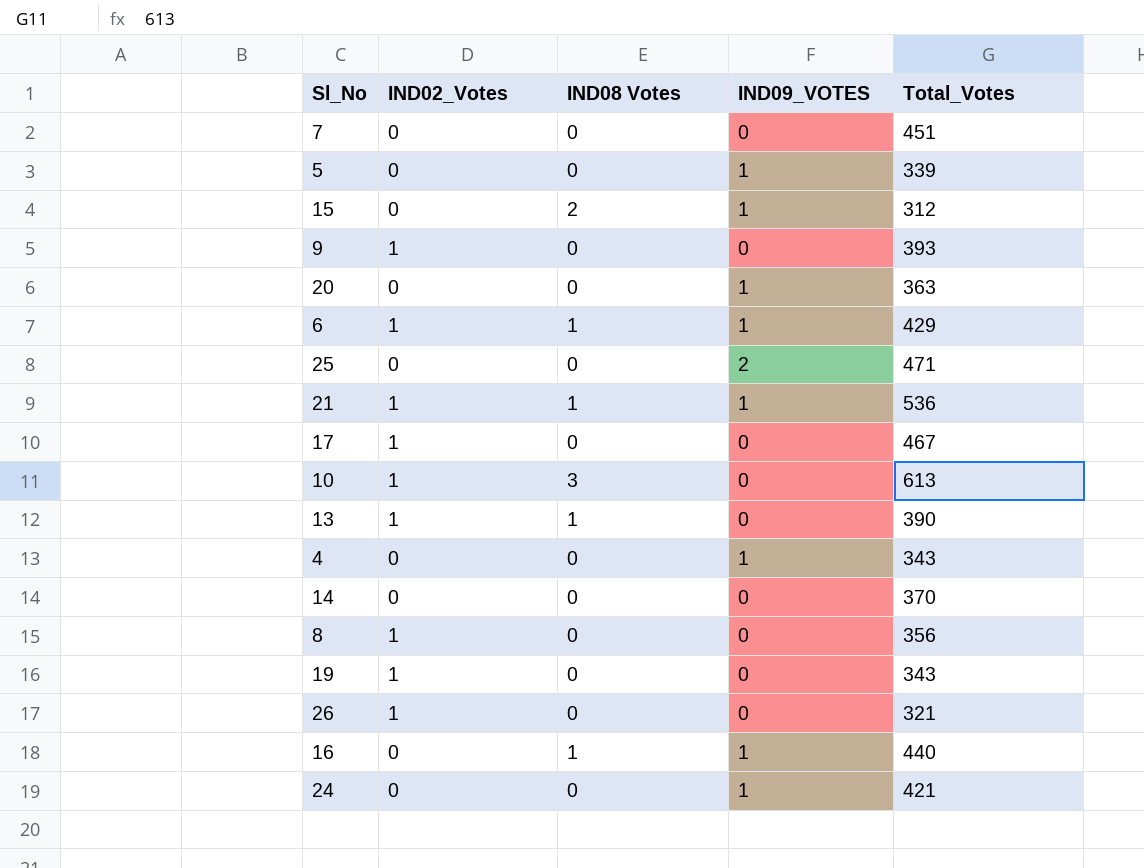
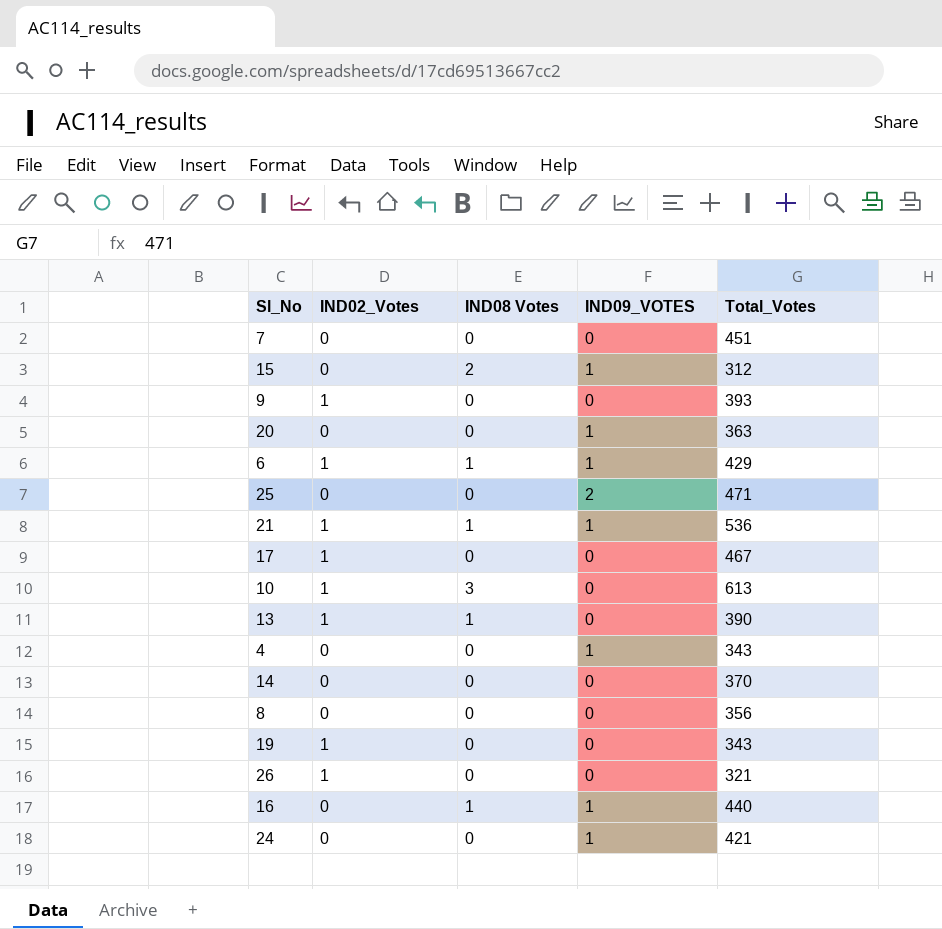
row 5: 0 | 0 | 1 | 339 -> none
8 | IND02_Votes: 1 -> 0

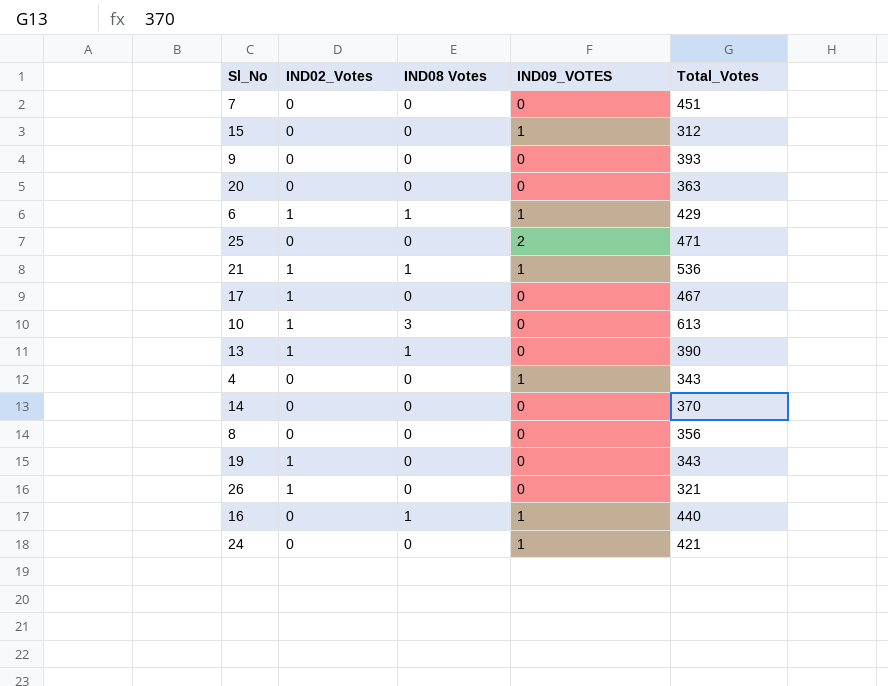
15 | IND08 Votes: 2 -> 0
9 | IND02_Votes: 1 -> 0
20 | IND09_VOTES: 1 -> 0

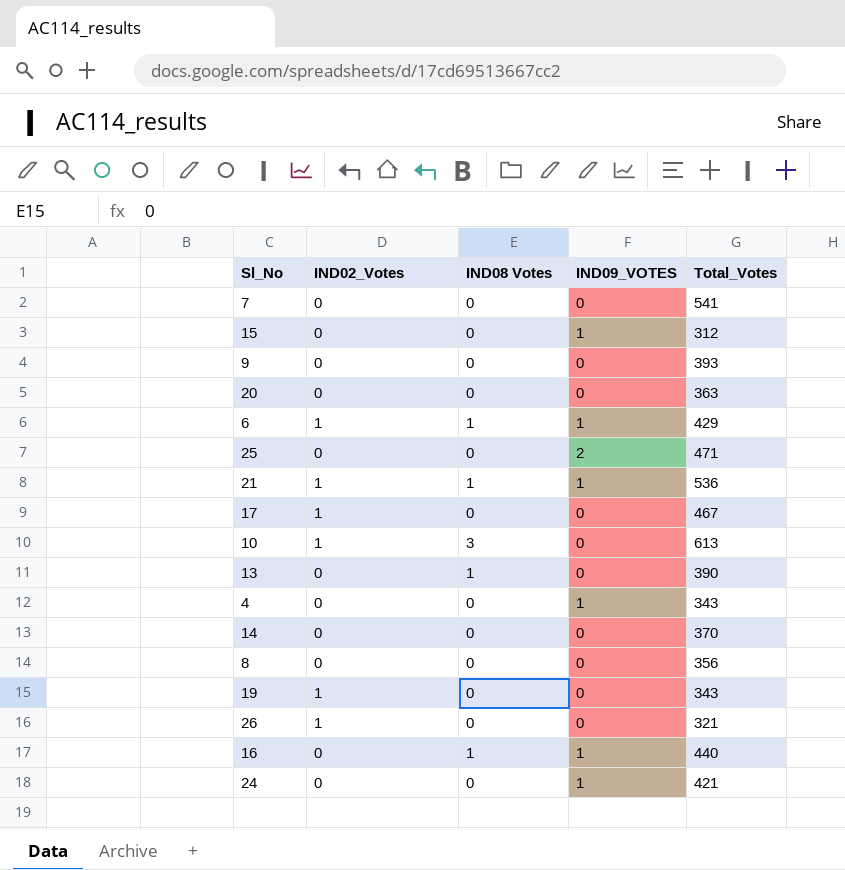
7 | Total_Votes: 451 -> 541
13 | IND02_Votes: 1 -> 0

